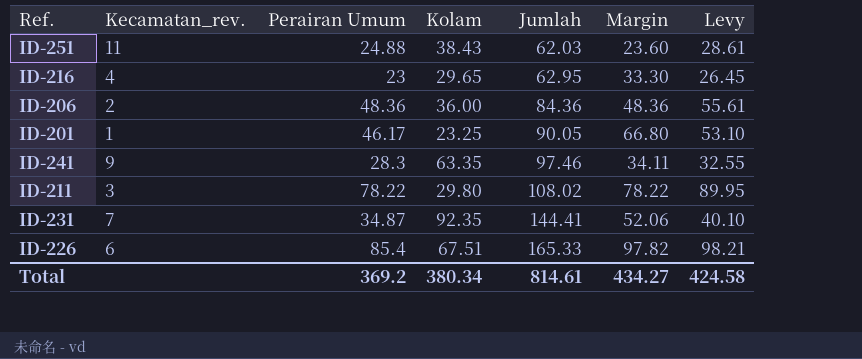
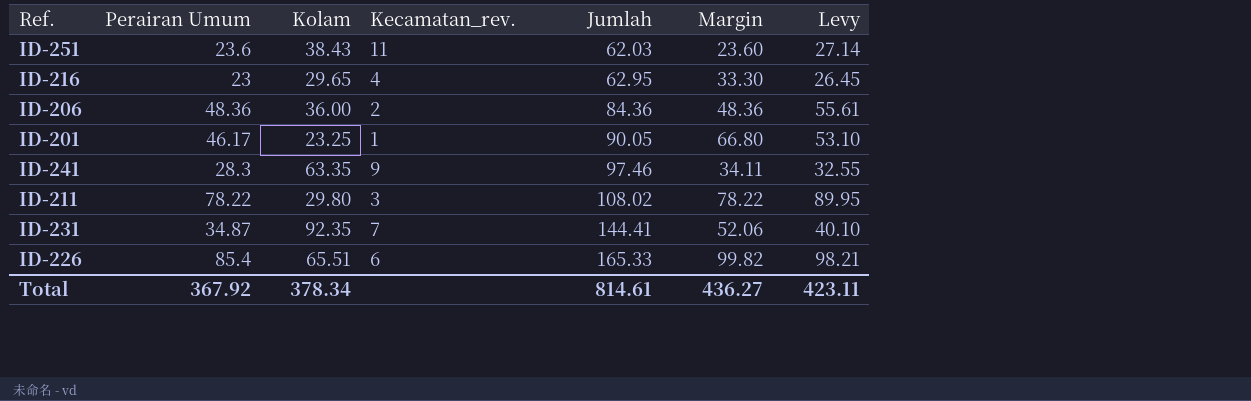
column Kecamatan_rev. | position: 2 -> 4
ID-251 | Perairan Umum: 24.88 -> 23.6
ID-251 | Levy: 28.61 -> 27.14
ID-226 | Kolam: 67.51 -> 65.51
ID-226 | Margin: 97.82 -> 99.82
Total | Perairan Umum: 369.2 -> 367.92
Total | Kolam: 380.34 -> 378.34
Total | Margin: 434.27 -> 436.27
Total | Levy: 424.58 -> 423.11

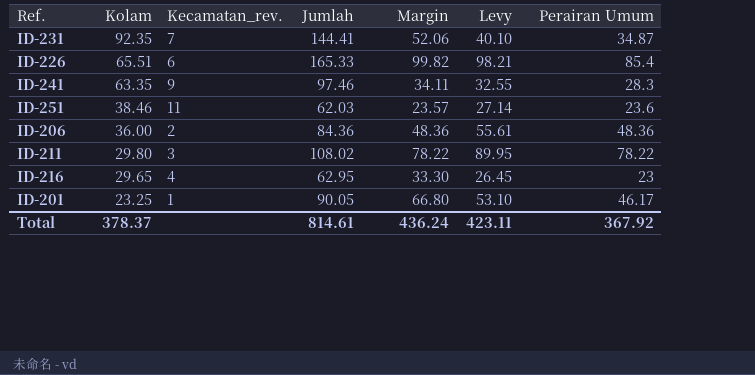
row order: Jumlah ascending -> Kolam descending
column Perairan Umum | position: 2 -> 7
ID-251 | Kolam: 38.43 -> 38.46
ID-251 | Margin: 23.60 -> 23.57
Total | Kolam: 378.34 -> 378.37
Total | Margin: 436.27 -> 436.24

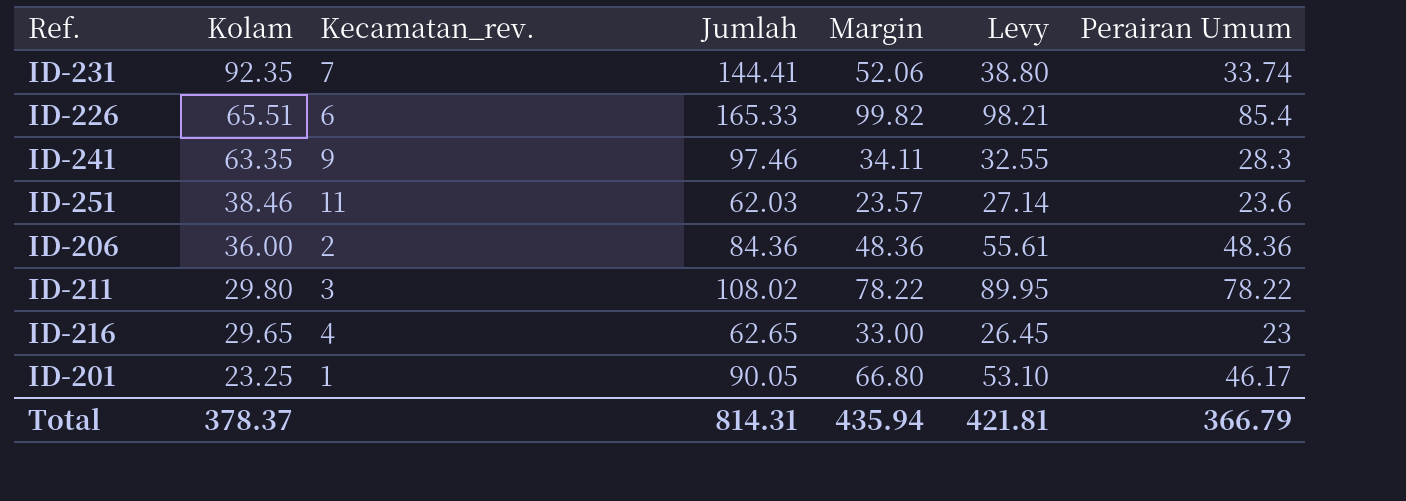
ID-231 | Levy: 40.10 -> 38.80
ID-231 | Perairan Umum: 34.87 -> 33.74
ID-216 | Jumlah: 62.95 -> 62.65
ID-216 | Margin: 33.30 -> 33.00
Total | Jumlah: 814.61 -> 814.31
Total | Margin: 436.24 -> 435.94
Total | Levy: 423.11 -> 421.81
Total | Perairan Umum: 367.92 -> 366.79

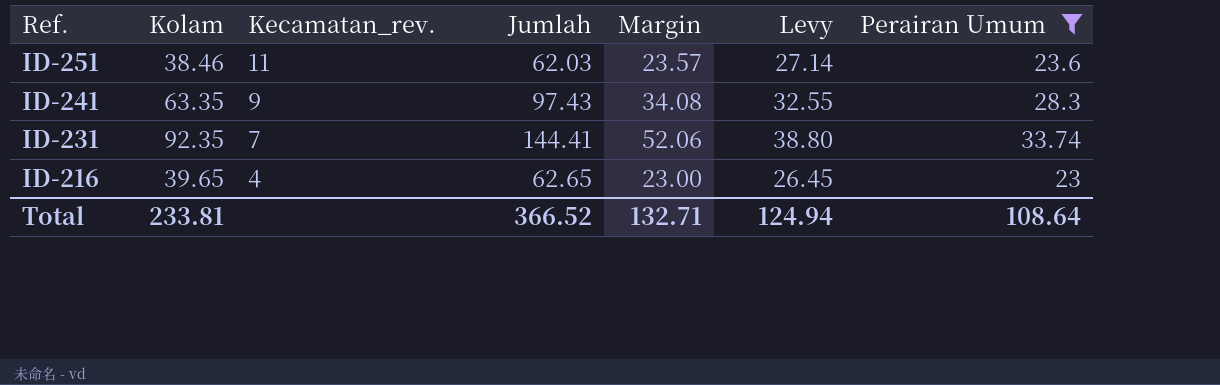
filter: none -> Perairan Umum <= 33.74
row order: Kolam descending -> Ref. descending
ID-241 | Jumlah: 97.46 -> 97.43
ID-241 | Margin: 34.11 -> 34.08
ID-216 | Kolam: 29.65 -> 39.65
ID-216 | Margin: 33.00 -> 23.00
Total | Kolam: 378.37 -> 233.81
Total | Jumlah: 814.31 -> 366.52
Total | Margin: 435.94 -> 132.71
Total | Levy: 421.81 -> 124.94
Total | Perairan Umum: 366.79 -> 108.64

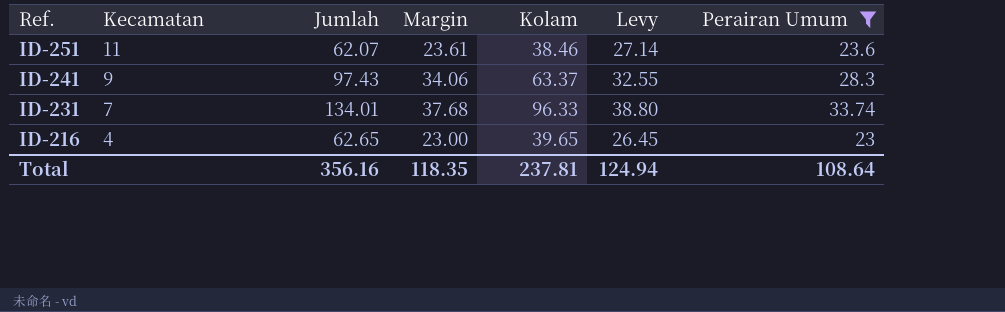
column name: Kecamatan_rev. -> Kecamatan
column Kolam | position: 2 -> 5
ID-251 | Jumlah: 62.03 -> 62.07
ID-251 | Margin: 23.57 -> 23.61
ID-241 | Margin: 34.08 -> 34.06
ID-241 | Kolam: 63.35 -> 63.37
ID-231 | Jumlah: 144.41 -> 134.01
ID-231 | Margin: 52.06 -> 37.68
ID-231 | Kolam: 92.35 -> 96.33
Total | Jumlah: 366.52 -> 356.16
Total | Margin: 132.71 -> 118.35
Total | Kolam: 233.81 -> 237.81

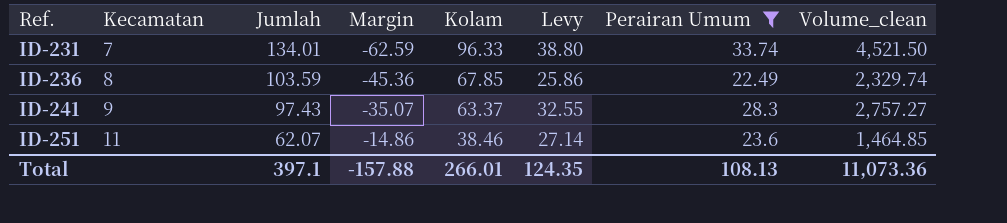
row order: Ref. descending -> Ref. ascending
column Margin | formula: [Jumlah] - [Kolam] -> [Perairan Umum] - [Kolam]
column Volume_clean | formula: none -> [Jumlah] * [Perairan Umum]
row ID-216: 4 | 62.65 | 23.00 | 39.65 | 26.45 | 23 -> none
row ID-236: none -> 8 | 103.59 | -45.36 | 67.85 | 25.86 | 22.49 | 2,329.74
Total | Jumlah: 356.16 -> 397.1
Total | Margin: 118.35 -> -157.88
Total | Kolam: 237.81 -> 266.01
Total | Levy: 124.94 -> 124.35
Total | Perairan Umum: 108.64 -> 108.13

